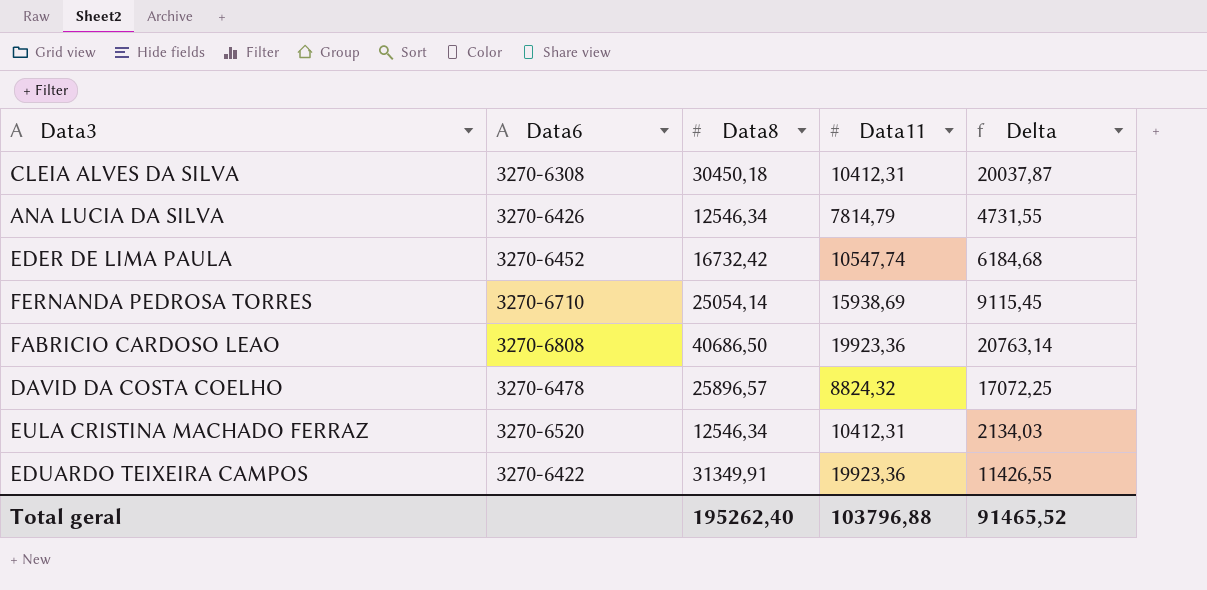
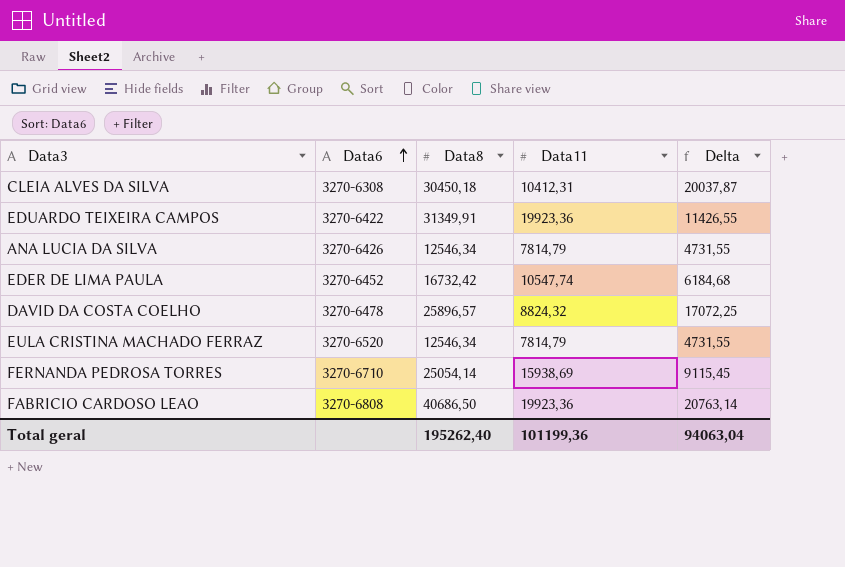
row order: none -> Data6 ascending
EULA CRISTINA MACHADO FERRAZ | Data11: 10412,31 -> 7814,79
EULA CRISTINA MACHADO FERRAZ | Delta: 2134,03 -> 4731,55
Total geral | Data11: 103796,88 -> 101199,36
Total geral | Delta: 91465,52 -> 94063,04

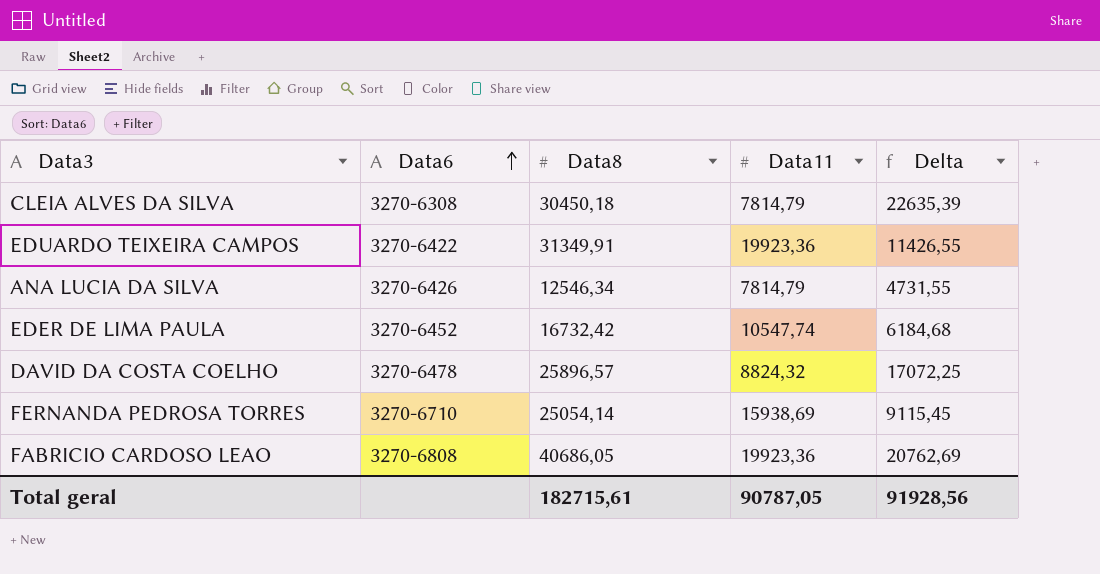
row EULA CRISTINA MACHADO FERRAZ: 3270-6520 | 12546,34 | 7814,79 | 4731,55 -> none
CLEIA ALVES DA SILVA | Data11: 10412,31 -> 7814,79
CLEIA ALVES DA SILVA | Delta: 20037,87 -> 22635,39
FABRICIO CARDOSO LEAO | Data8: 40686,50 -> 40686,05
FABRICIO CARDOSO LEAO | Delta: 20763,14 -> 20762,69
Total geral | Data8: 195262,40 -> 182715,61
Total geral | Data11: 101199,36 -> 90787,05
Total geral | Delta: 94063,04 -> 91928,56

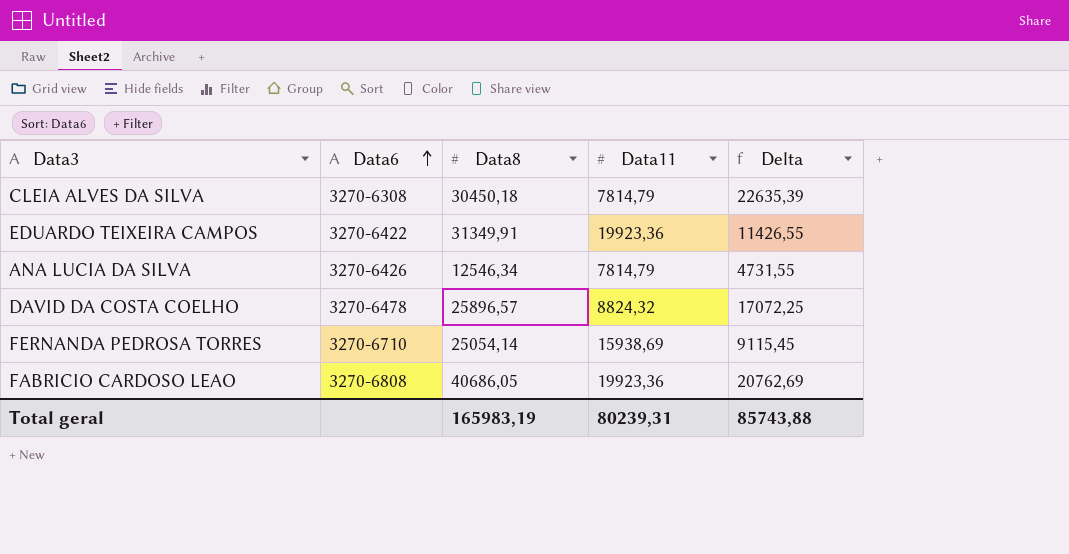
row EDER DE LIMA PAULA: 3270-6452 | 16732,42 | 10547,74 | 6184,68 -> none
Total geral | Data8: 182715,61 -> 165983,19
Total geral | Data11: 90787,05 -> 80239,31
Total geral | Delta: 91928,56 -> 85743,88

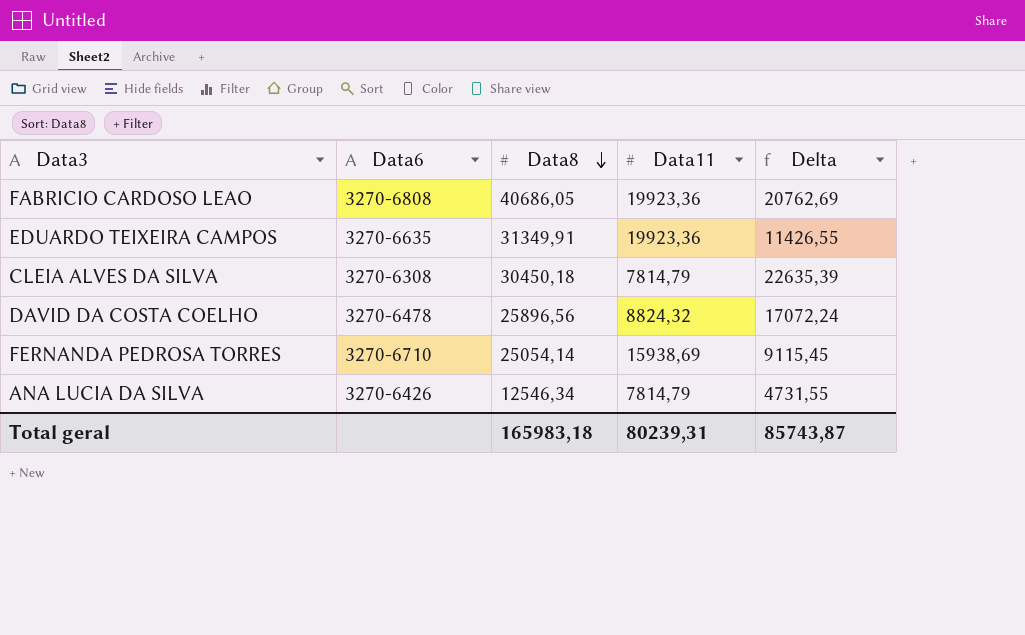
row order: Data6 ascending -> Data8 descending
EDUARDO TEIXEIRA CAMPOS | Data6: 3270-6422 -> 3270-6635
DAVID DA COSTA COELHO | Data8: 25896,57 -> 25896,56
DAVID DA COSTA COELHO | Delta: 17072,25 -> 17072,24
Total geral | Data8: 165983,19 -> 165983,18
Total geral | Delta: 85743,88 -> 85743,87

